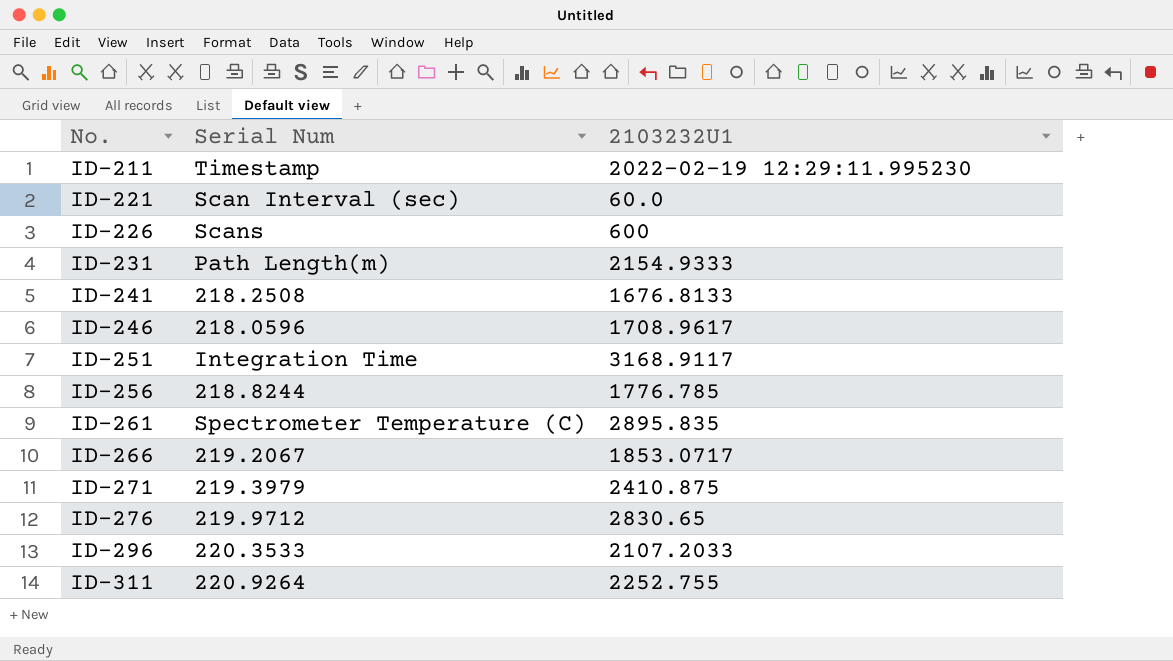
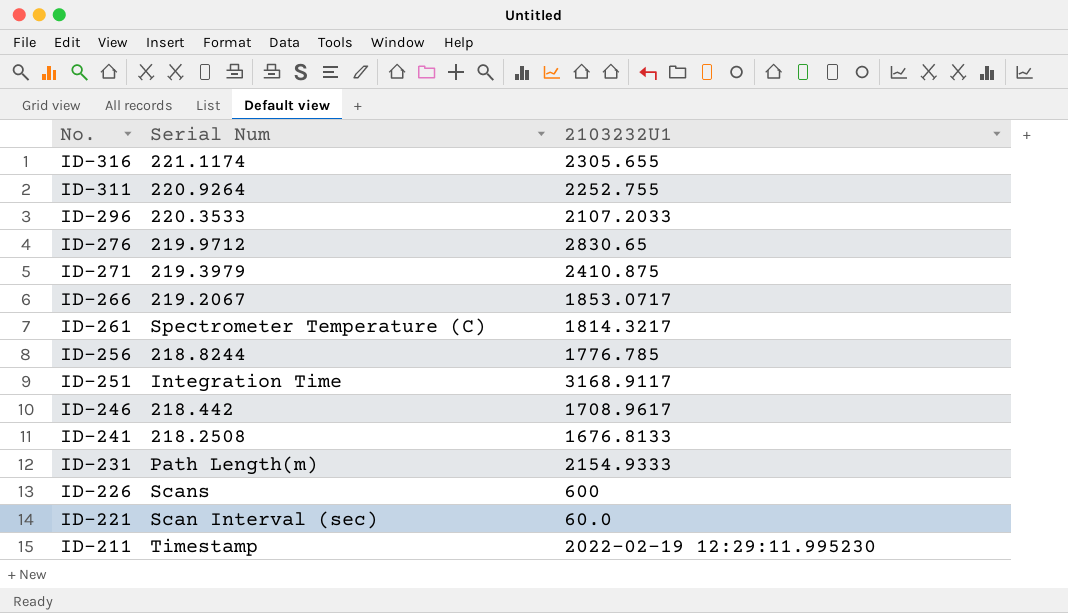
row order: No. ascending -> No. descending
row ID-316: none -> 221.1174 | 2305.655
ID-261 | 2103232U1: 2895.835 -> 1814.3217
ID-246 | Serial Num: 218.0596 -> 218.442

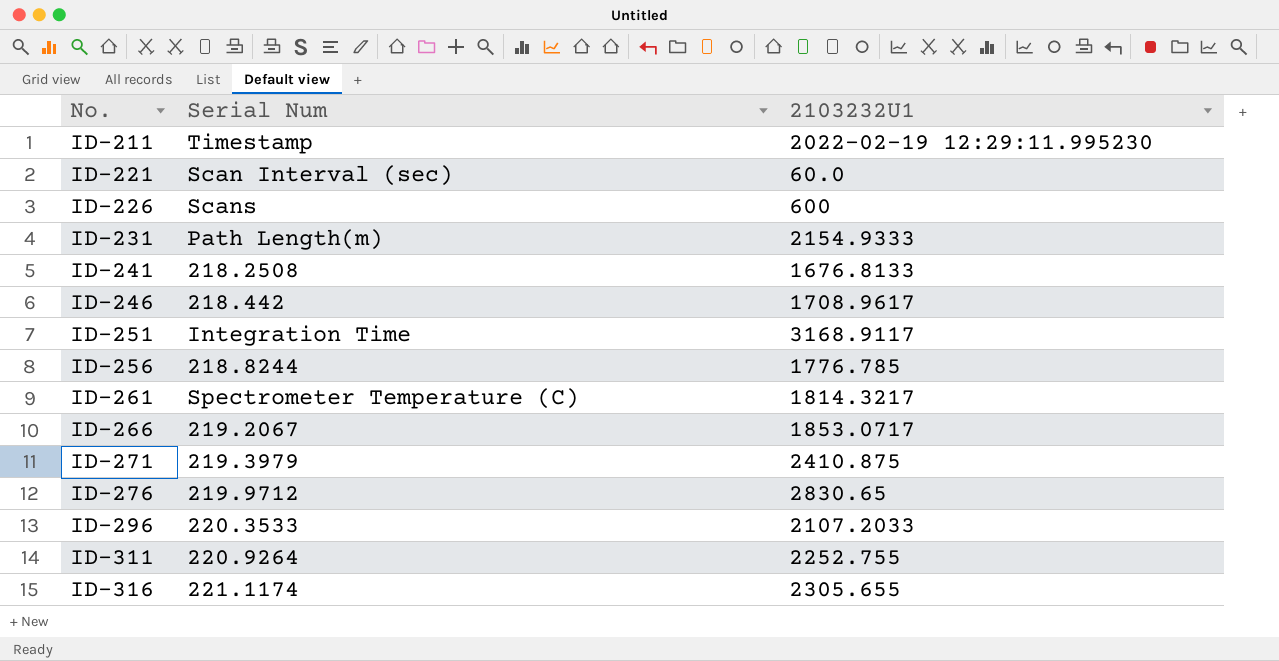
row order: No. descending -> No. ascending

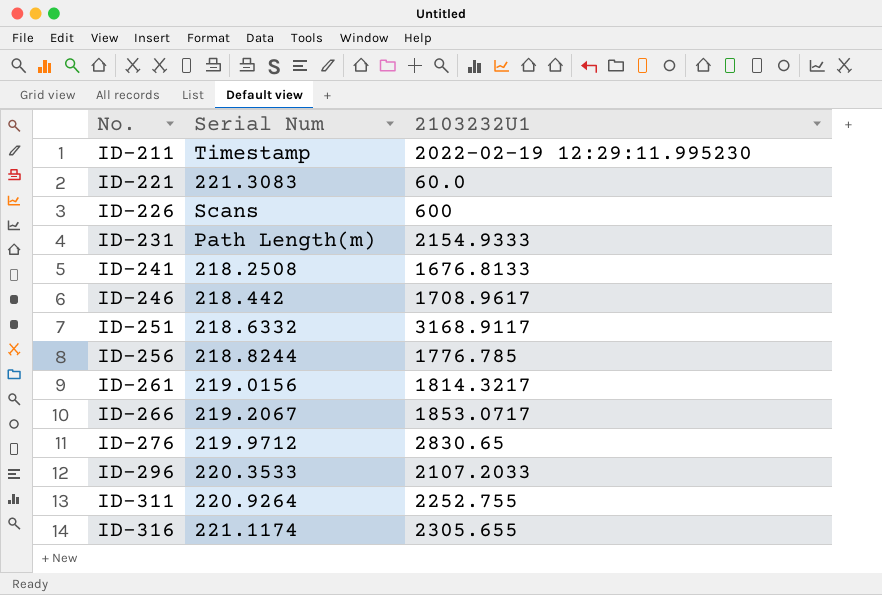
row ID-271: 219.3979 | 2410.875 -> none
ID-221 | Serial Num: Scan Interval (sec) -> 221.3083
ID-251 | Serial Num: Integration Time -> 218.6332
ID-261 | Serial Num: Spectrometer Temperature (C) -> 219.0156

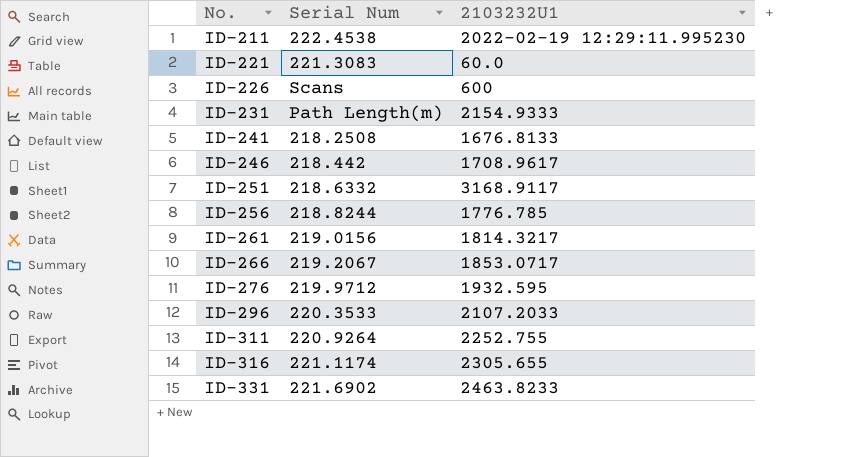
ID-211 | Serial Num: Timestamp -> 222.4538
ID-276 | 2103232U1: 2830.65 -> 1932.595
row ID-331: none -> 221.6902 | 2463.8233

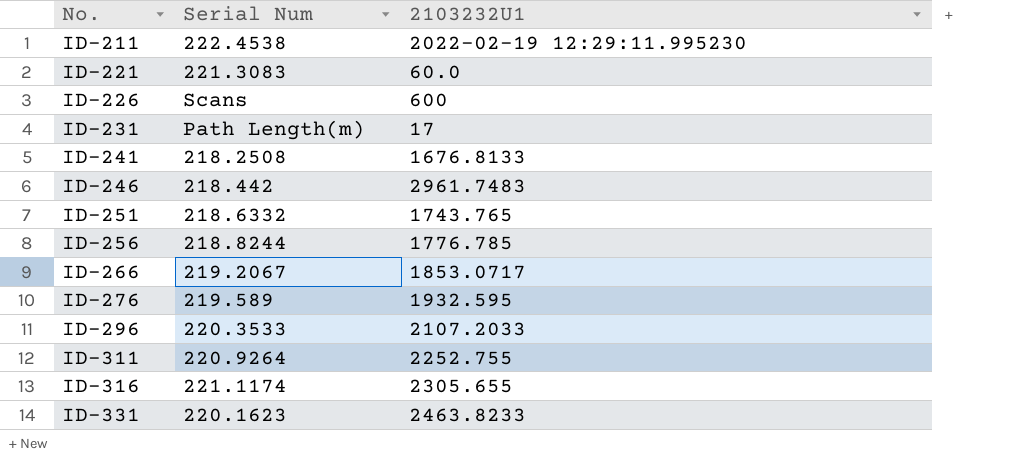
row ID-261: 219.0156 | 1814.3217 -> none
ID-231 | 2103232U1: 2154.9333 -> 17
ID-246 | 2103232U1: 1708.9617 -> 2961.7483
ID-251 | 2103232U1: 3168.9117 -> 1743.765
ID-276 | Serial Num: 219.9712 -> 219.589
ID-331 | Serial Num: 221.6902 -> 220.1623

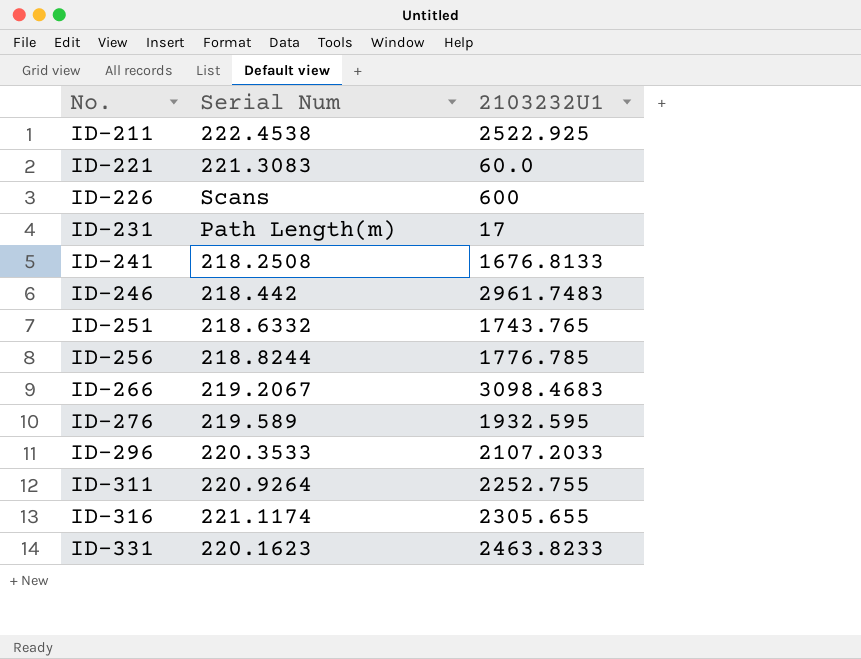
ID-211 | 2103232U1: 2022-02-19 12:29:11.995230 -> 2522.925
ID-266 | 2103232U1: 1853.0717 -> 3098.4683

